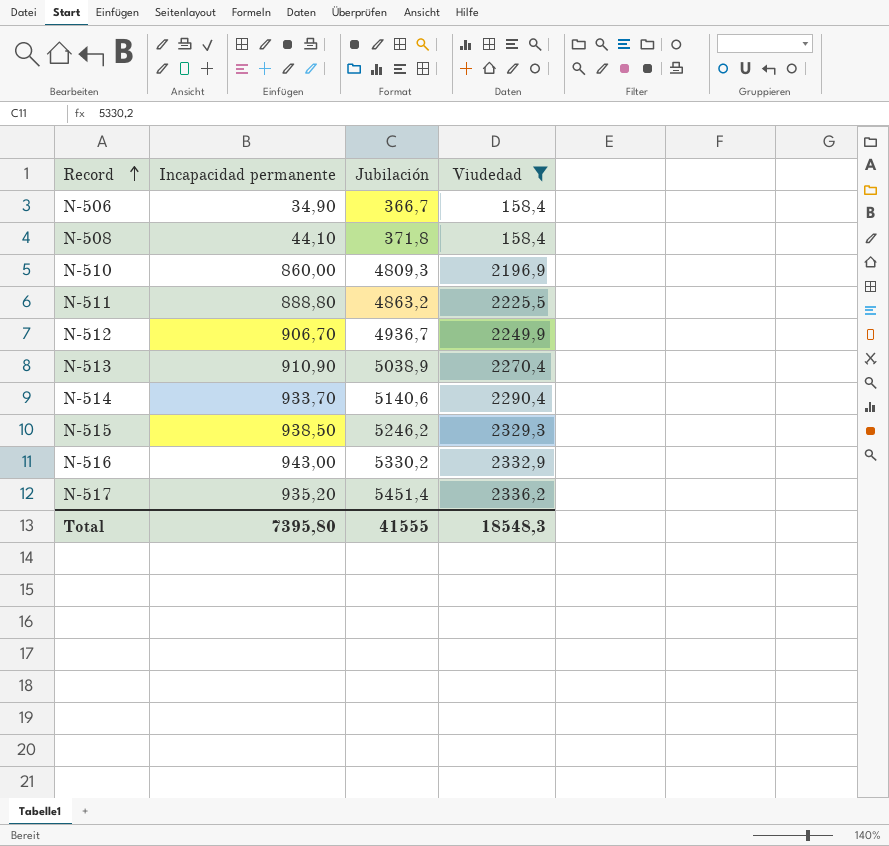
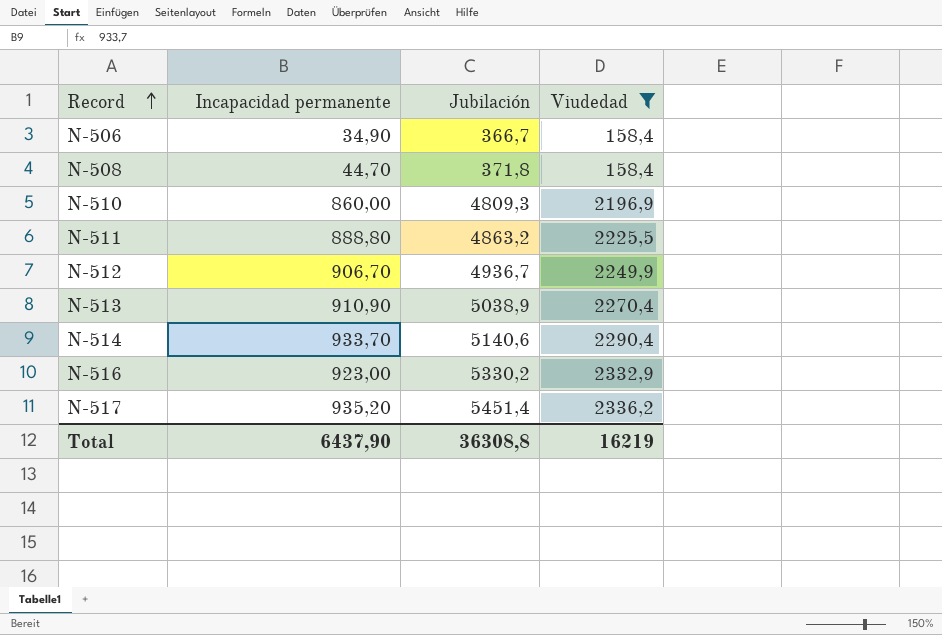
row N-515: 938,50 | 5246,2 | 2329,3 -> none
N-508 | Incapacidad permanente: 44,10 -> 44,70
N-516 | Incapacidad permanente: 943,00 -> 923,00
Total | Incapacidad permanente: 7395,80 -> 6437,90
Total | Jubilación: 41555 -> 36308,8
Total | Viudedad: 18548,3 -> 16219

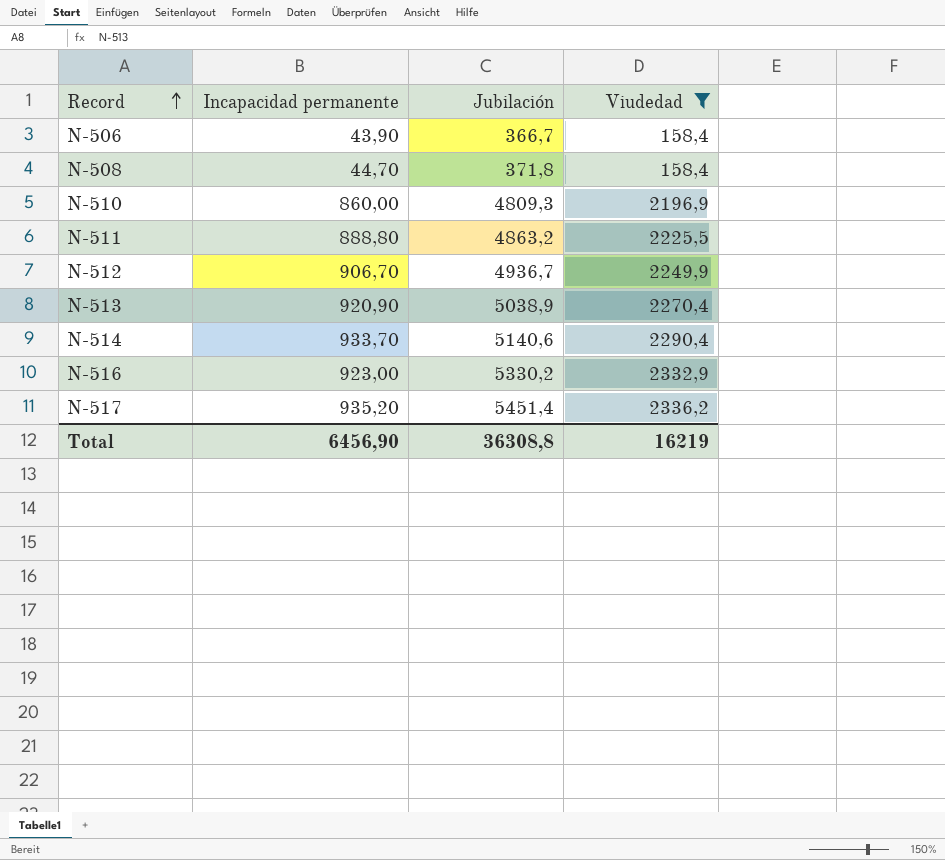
N-506 | Incapacidad permanente: 34,90 -> 43,90
N-513 | Incapacidad permanente: 910,90 -> 920,90
Total | Incapacidad permanente: 6437,90 -> 6456,90

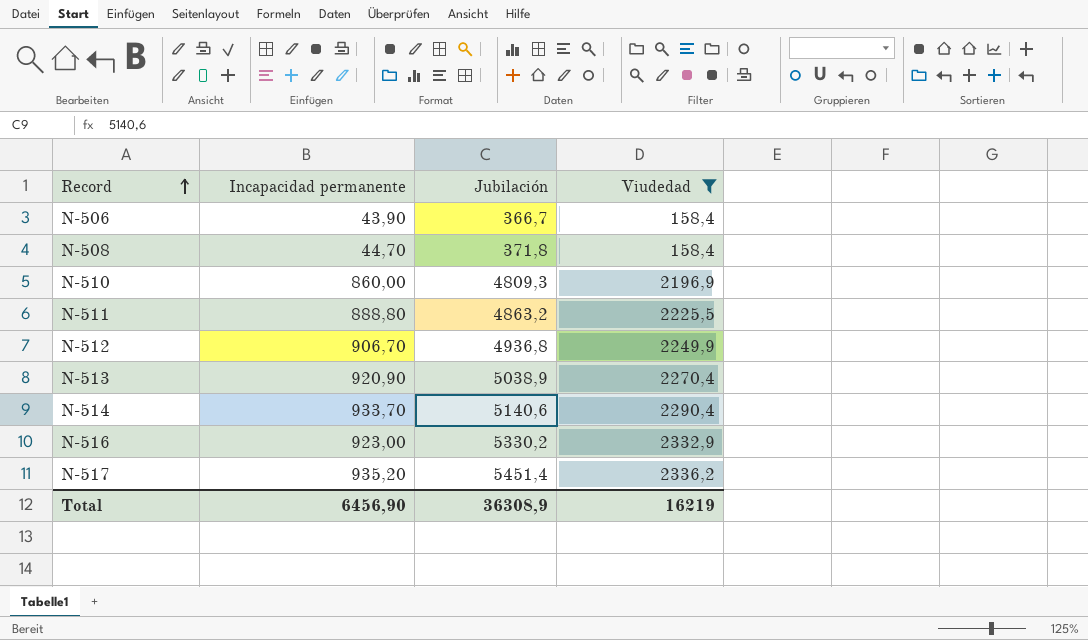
N-512 | Jubilación: 4936,7 -> 4936,8
Total | Jubilación: 36308,8 -> 36308,9

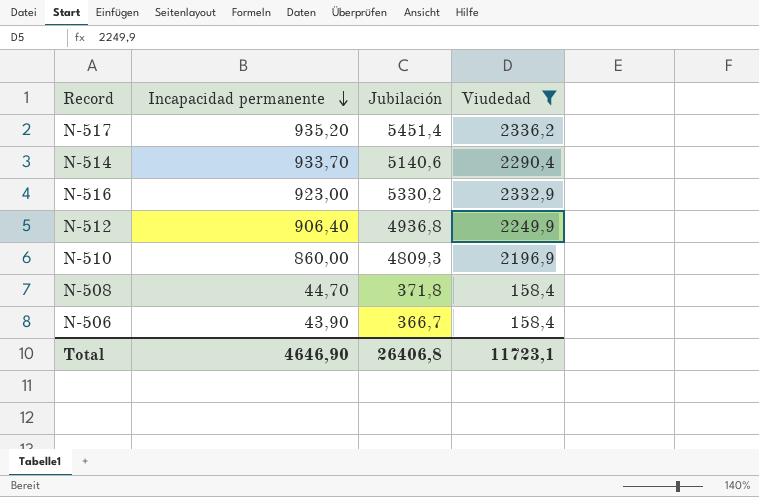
row order: Record ascending -> Incapacidad permanente descending
row N-511: 888,80 | 4863,2 | 2225,5 -> none
row N-513: 920,90 | 5038,9 | 2270,4 -> none
N-512 | Incapacidad permanente: 906,70 -> 906,40
Total | Incapacidad permanente: 6456,90 -> 4646,90
Total | Jubilación: 36308,9 -> 26406,8
Total | Viudedad: 16219 -> 11723,1

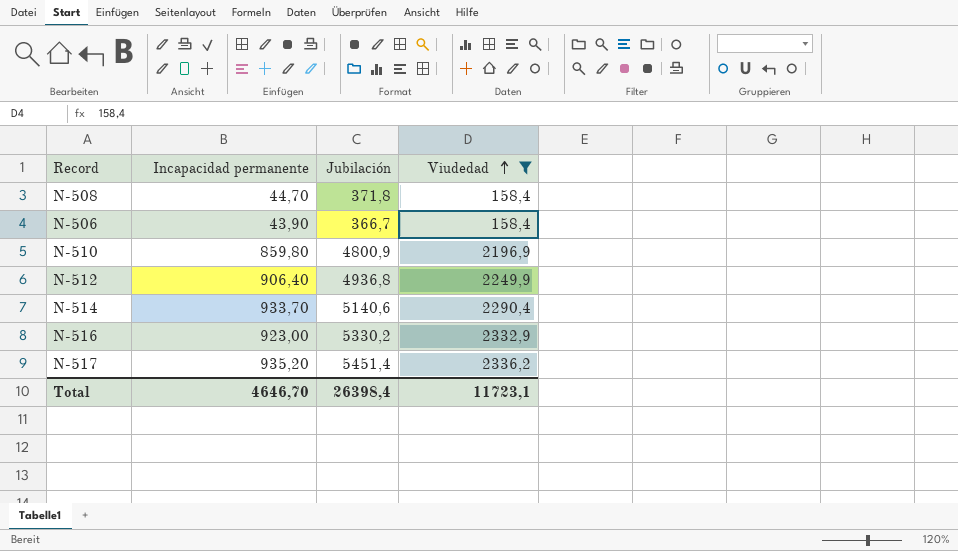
row order: Incapacidad permanente descending -> Viudedad ascending
N-510 | Incapacidad permanente: 860,00 -> 859,80
N-510 | Jubilación: 4809,3 -> 4800,9
Total | Incapacidad permanente: 4646,90 -> 4646,70
Total | Jubilación: 26406,8 -> 26398,4

